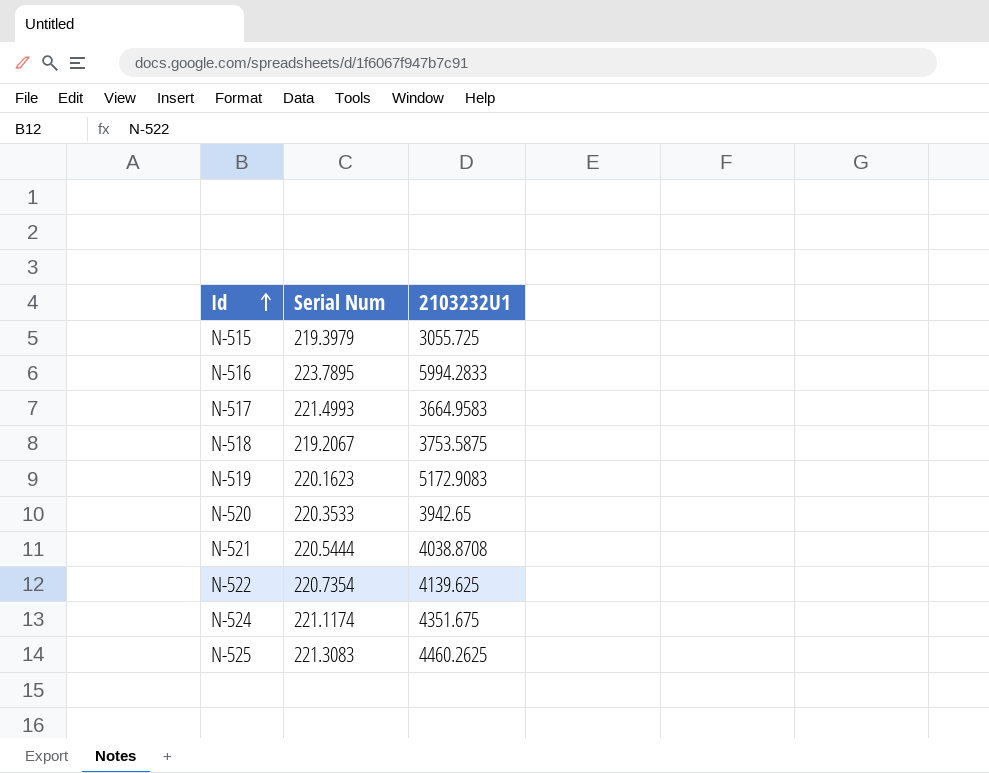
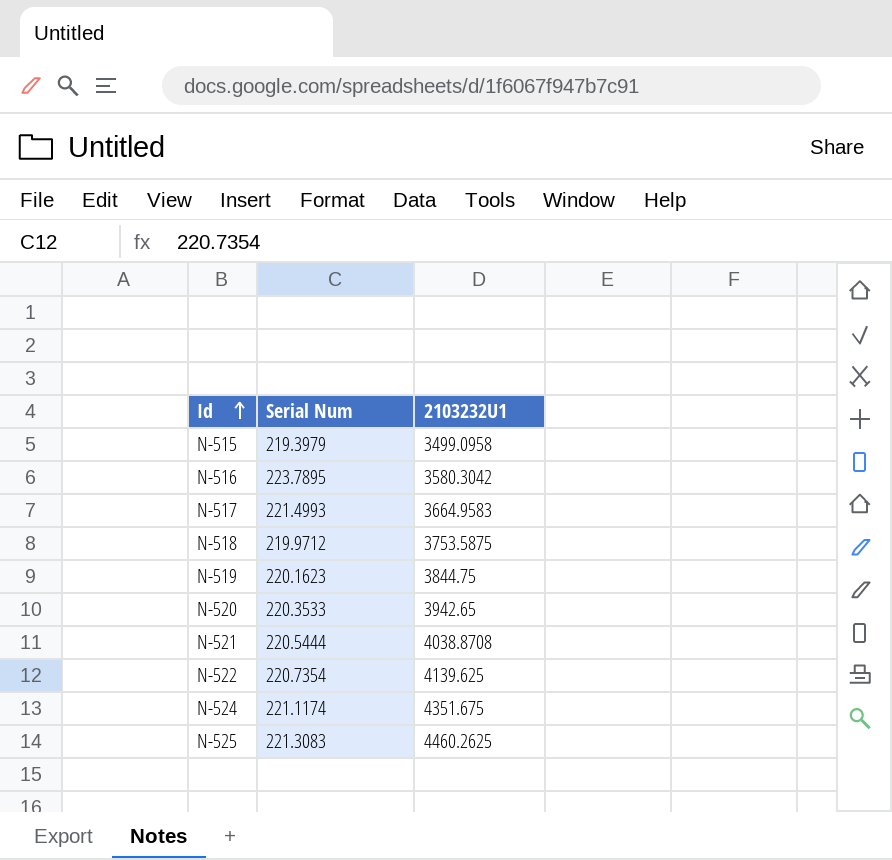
N-515 | 2103232U1: 3055.725 -> 3499.0958
N-516 | 2103232U1: 5994.2833 -> 3580.3042
N-518 | Serial Num: 219.2067 -> 219.9712
N-519 | 2103232U1: 5172.9083 -> 3844.75

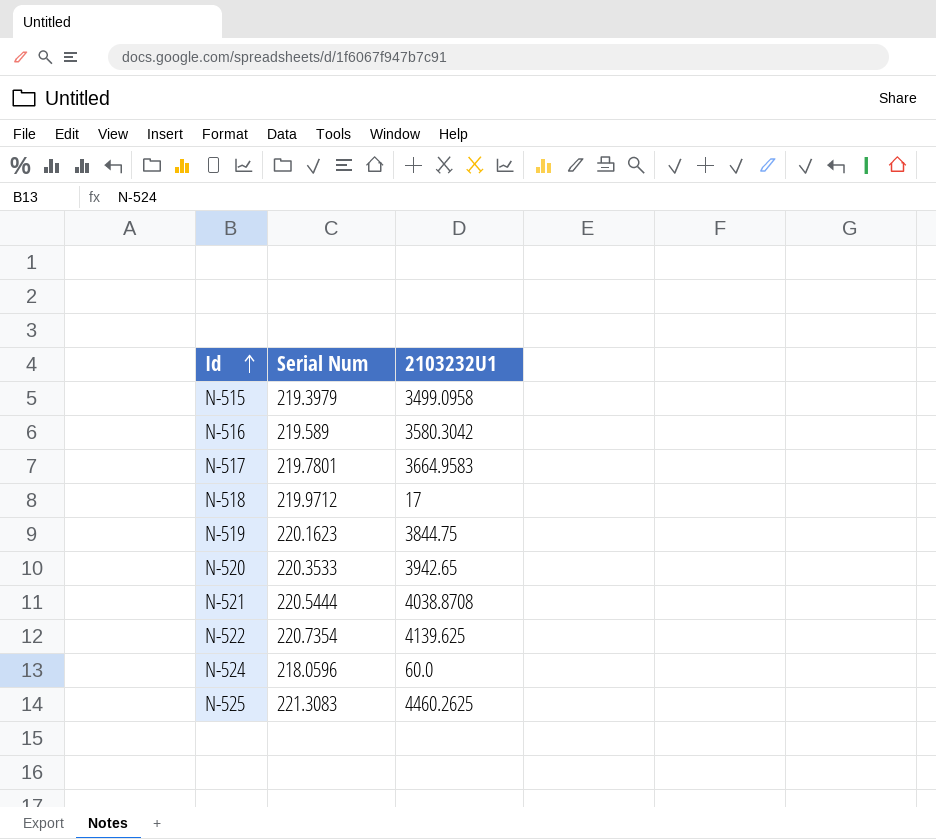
N-516 | Serial Num: 223.7895 -> 219.589
N-517 | Serial Num: 221.4993 -> 219.7801
N-518 | 2103232U1: 3753.5875 -> 17
N-524 | Serial Num: 221.1174 -> 218.0596
N-524 | 2103232U1: 4351.675 -> 60.0

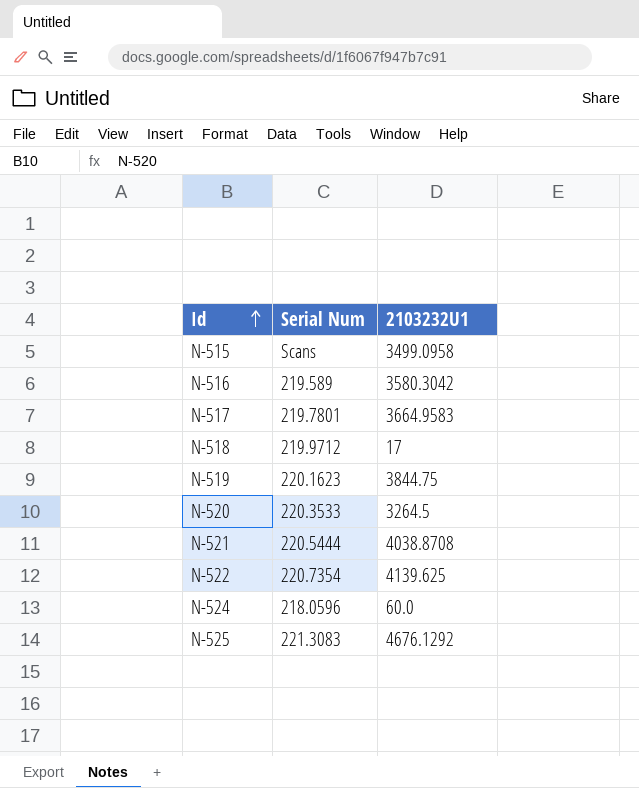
N-515 | Serial Num: 219.3979 -> Scans
N-520 | 2103232U1: 3942.65 -> 3264.5
N-525 | 2103232U1: 4460.2625 -> 4676.1292

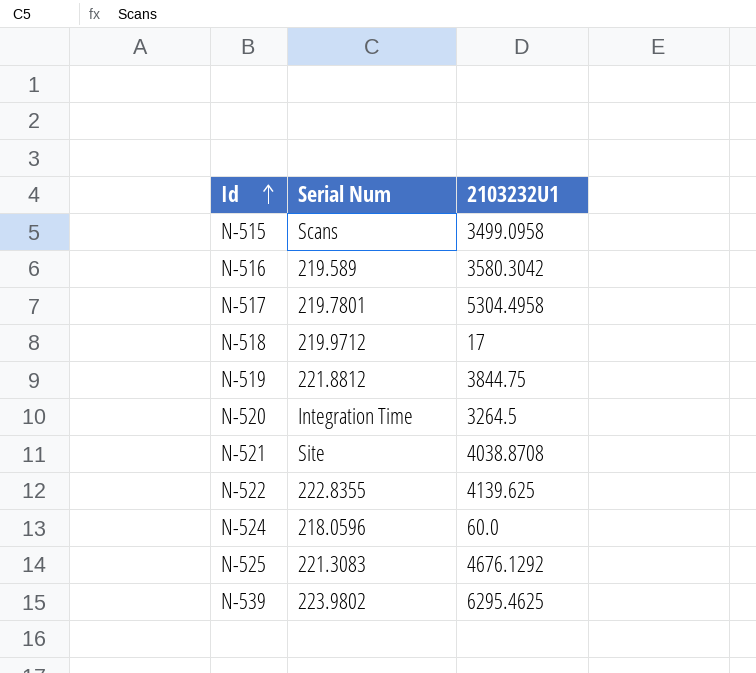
N-517 | 2103232U1: 3664.9583 -> 5304.4958
N-519 | Serial Num: 220.1623 -> 221.8812
N-520 | Serial Num: 220.3533 -> Integration Time
N-521 | Serial Num: 220.5444 -> Site
N-522 | Serial Num: 220.7354 -> 222.8355
row N-539: none -> 223.9802 | 6295.4625

